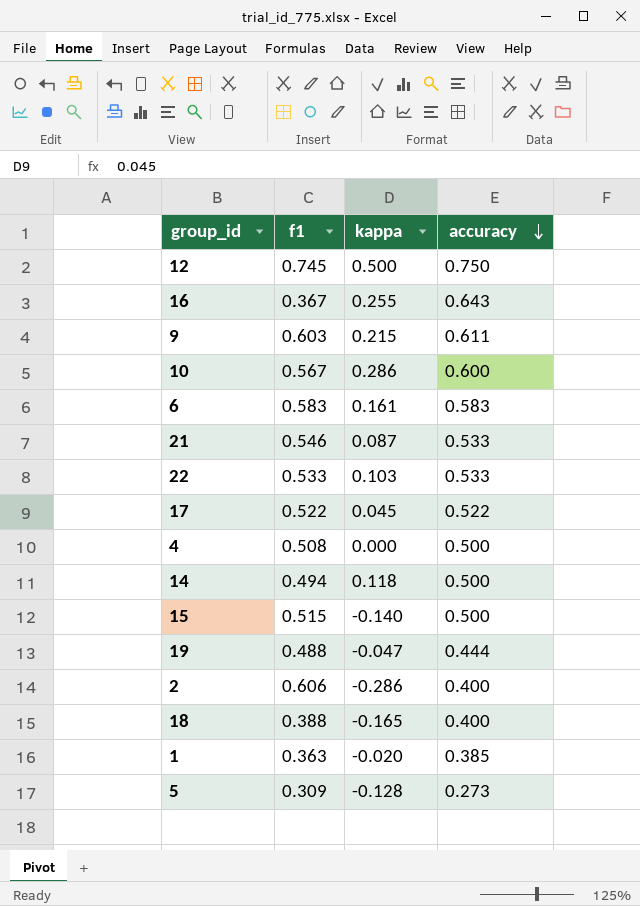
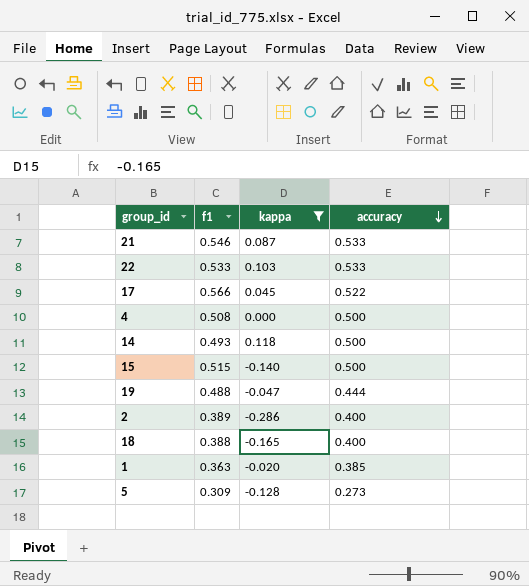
filter: none -> kappa <= 0.118
17 | f1: 0.522 -> 0.566
14 | f1: 0.494 -> 0.493
2 | f1: 0.606 -> 0.389

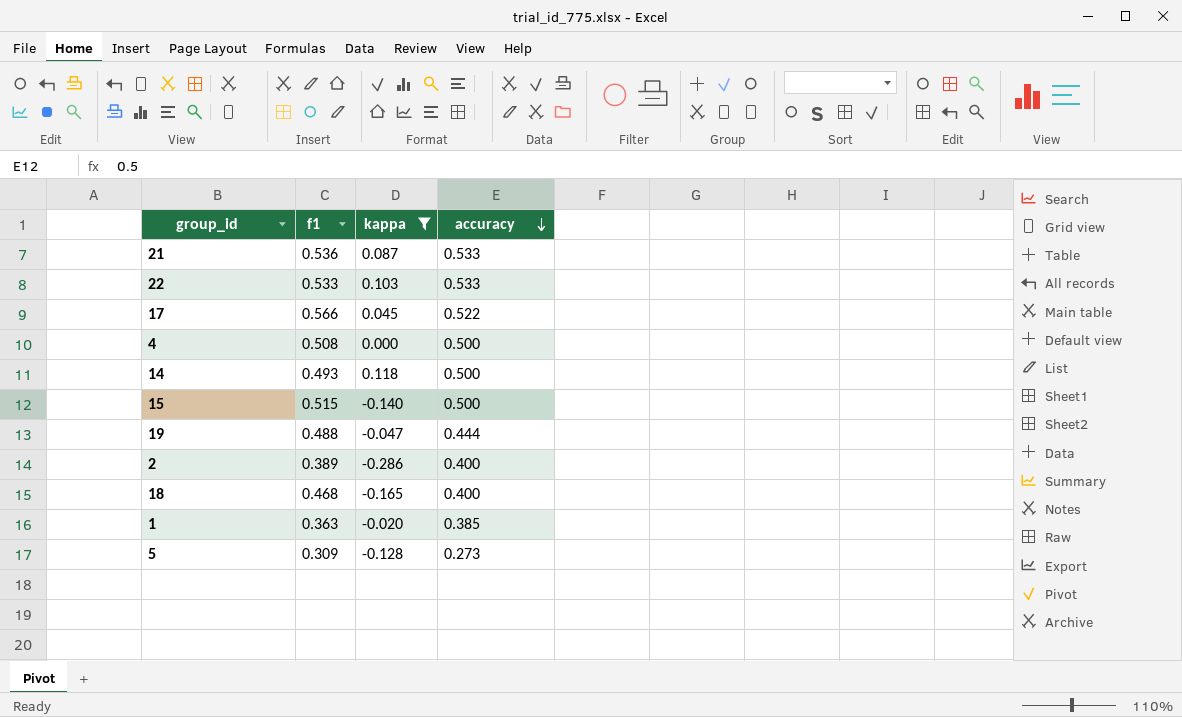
21 | f1: 0.546 -> 0.536
18 | f1: 0.388 -> 0.468

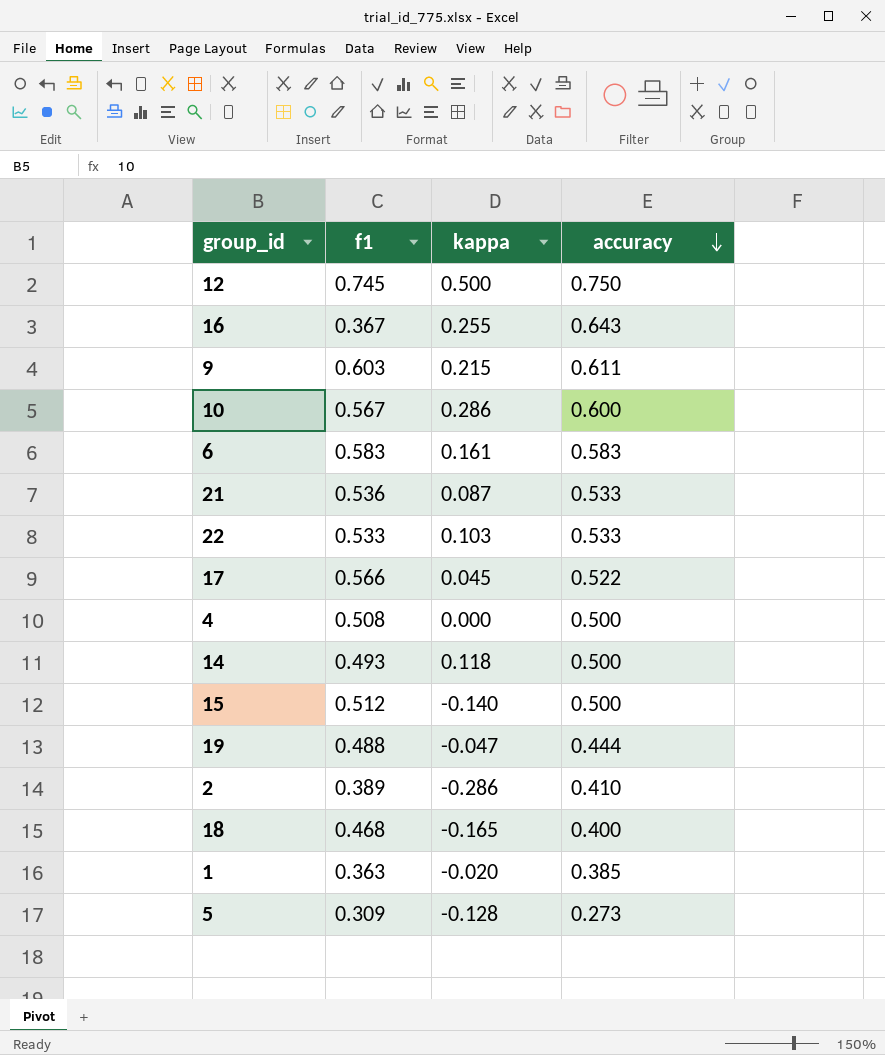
filter: kappa <= 0.118 -> none
15 | f1: 0.515 -> 0.512
2 | accuracy: 0.400 -> 0.410

